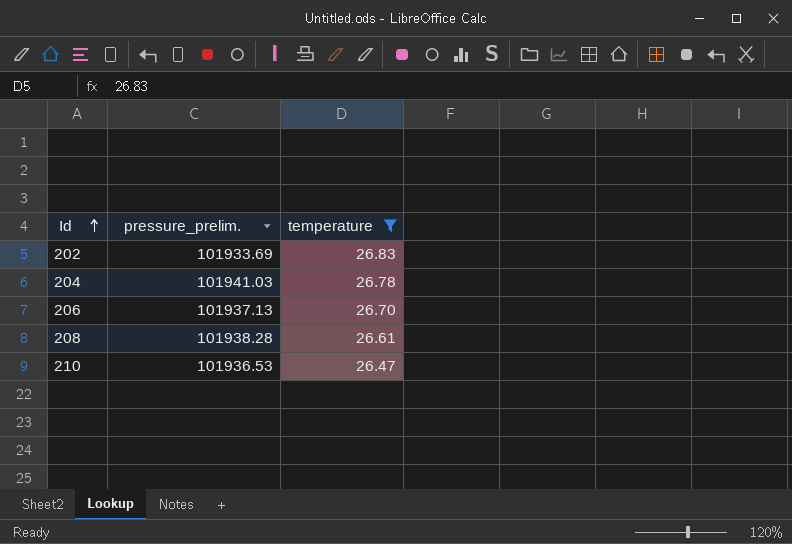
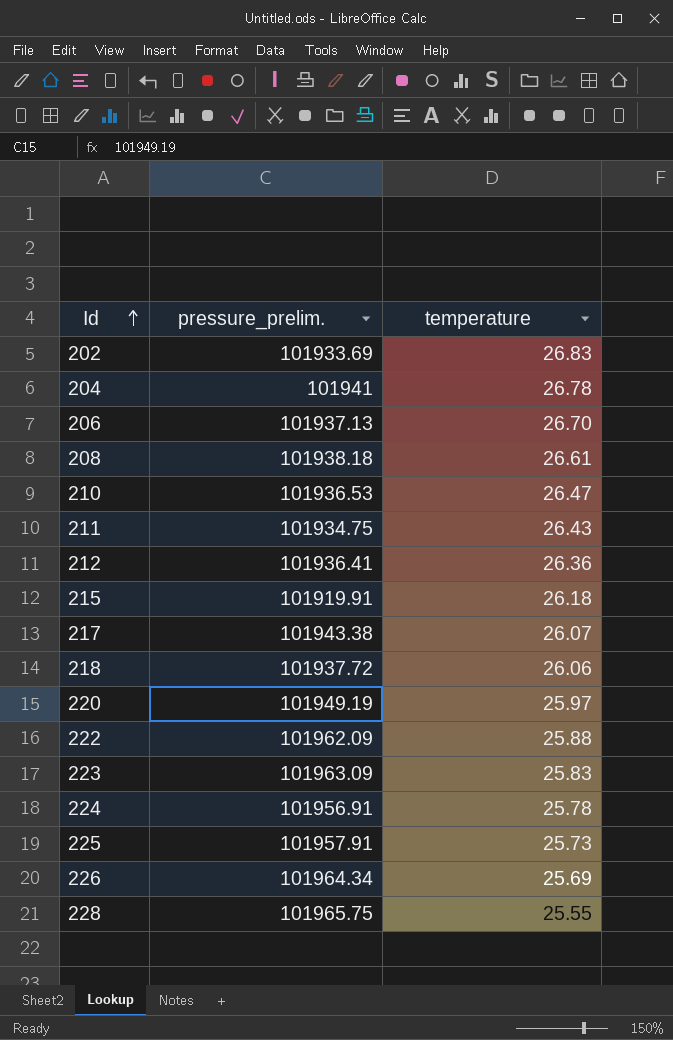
filter: temperature >= 26.47 -> none
204 | pressure_prelim.: 101941.03 -> 101941
208 | pressure_prelim.: 101938.28 -> 101938.18

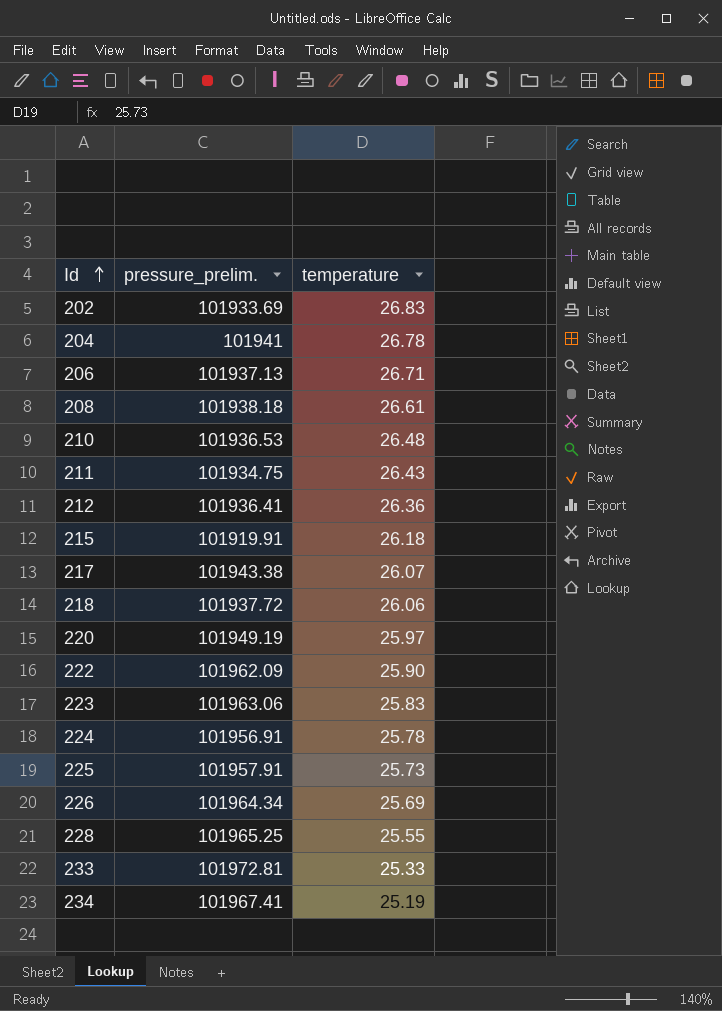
206 | temperature: 26.70 -> 26.71
210 | temperature: 26.47 -> 26.48
222 | temperature: 25.88 -> 25.90
223 | pressure_prelim.: 101963.09 -> 101963.06
228 | pressure_prelim.: 101965.75 -> 101965.25
row 233: none -> 101972.81 | 25.33
row 234: none -> 101967.41 | 25.19

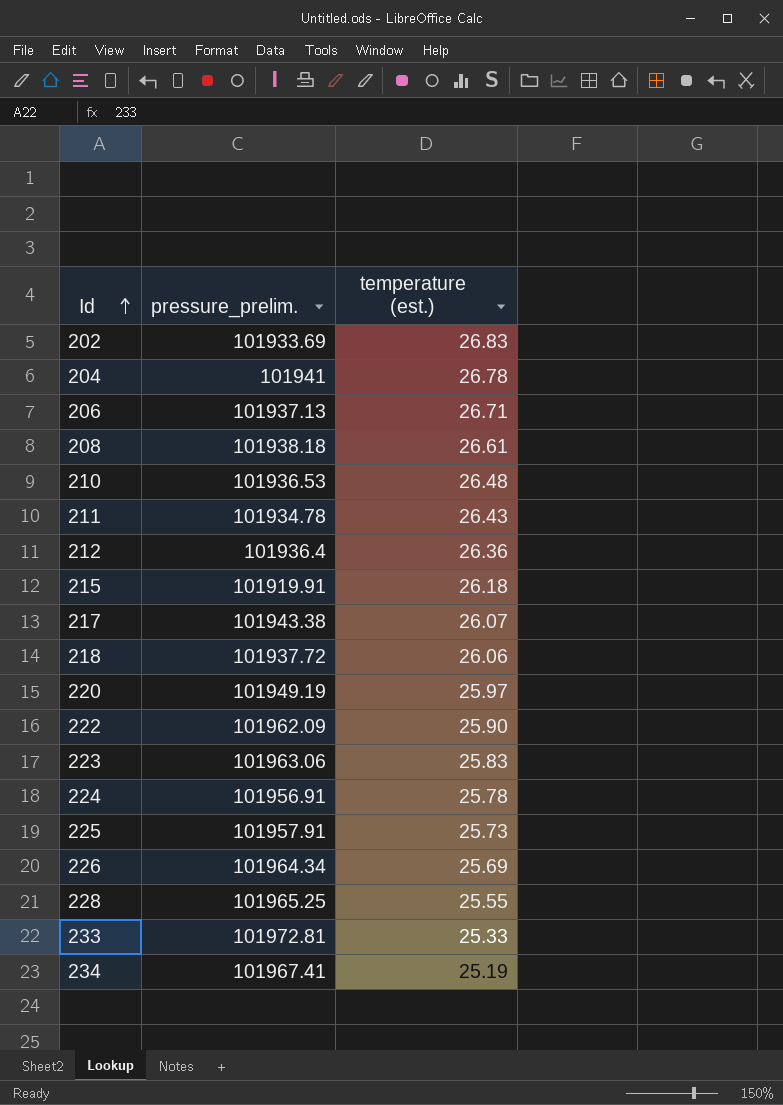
column name: temperature -> temperature (est.)
211 | pressure_prelim.: 101934.75 -> 101934.78
212 | pressure_prelim.: 101936.41 -> 101936.4

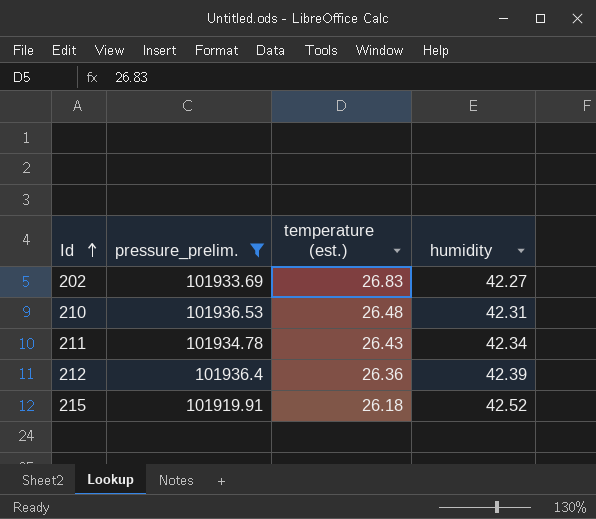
filter: none -> pressure_prelim. <= 101936.53
column humidity | position: none -> 4

